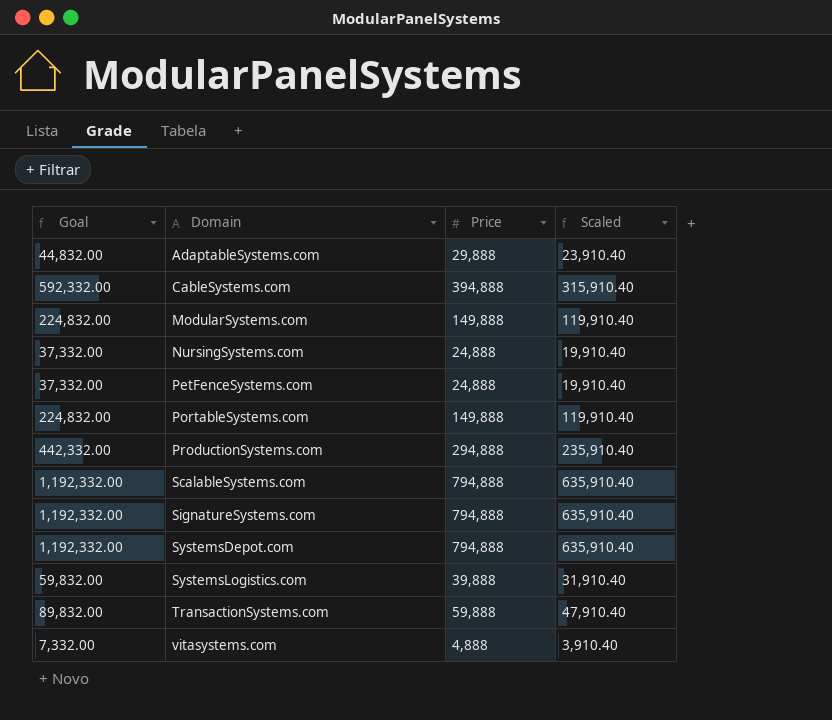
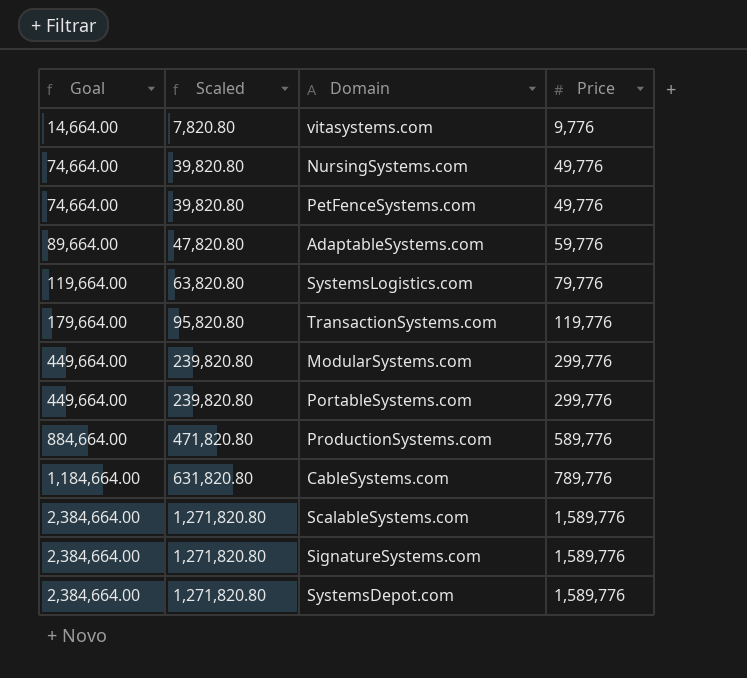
row order: Domain ascending -> Goal ascending
column Scaled | position: 4 -> 2
vitasystems.com | Goal: 7,332.00 -> 14,664.00
vitasystems.com | Scaled: 3,910.40 -> 7,820.80
vitasystems.com | Price: 4,888 -> 9,776
NursingSystems.com | Goal: 37,332.00 -> 74,664.00
NursingSystems.com | Scaled: 19,910.40 -> 39,820.80
NursingSystems.com | Price: 24,888 -> 49,776
PetFenceSystems.com | Goal: 37,332.00 -> 74,664.00
PetFenceSystems.com | Scaled: 19,910.40 -> 39,820.80
PetFenceSystems.com | Price: 24,888 -> 49,776
AdaptableSystems.com | Goal: 44,832.00 -> 89,664.00
AdaptableSystems.com | Scaled: 23,910.40 -> 47,820.80
AdaptableSystems.com | Price: 29,888 -> 59,776
SystemsLogistics.com | Goal: 59,832.00 -> 119,664.00
SystemsLogistics.com | Scaled: 31,910.40 -> 63,820.80
SystemsLogistics.com | Price: 39,888 -> 79,776
TransactionSystems.com | Goal: 89,832.00 -> 179,664.00
TransactionSystems.com | Scaled: 47,910.40 -> 95,820.80
TransactionSystems.com | Price: 59,888 -> 119,776
ModularSystems.com | Goal: 224,832.00 -> 449,664.00
ModularSystems.com | Scaled: 119,910.40 -> 239,820.80
ModularSystems.com | Price: 149,888 -> 299,776
PortableSystems.com | Goal: 224,832.00 -> 449,664.00
PortableSystems.com | Scaled: 119,910.40 -> 239,820.80
PortableSystems.com | Price: 149,888 -> 299,776
ProductionSystems.com | Goal: 442,332.00 -> 884,664.00
ProductionSystems.com | Scaled: 235,910.40 -> 471,820.80
ProductionSystems.com | Price: 294,888 -> 589,776
CableSystems.com | Goal: 592,332.00 -> 1,184,664.00
CableSystems.com | Scaled: 315,910.40 -> 631,820.80
CableSystems.com | Price: 394,888 -> 789,776
ScalableSystems.com | Goal: 1,192,332.00 -> 2,384,664.00
ScalableSystems.com | Scaled: 635,910.40 -> 1,271,820.80
ScalableSystems.com | Price: 794,888 -> 1,589,776
SignatureSystems.com | Goal: 1,192,332.00 -> 2,384,664.00
SignatureSystems.com | Scaled: 635,910.40 -> 1,271,820.80
SignatureSystems.com | Price: 794,888 -> 1,589,776
SystemsDepot.com | Goal: 1,192,332.00 -> 2,384,664.00
SystemsDepot.com | Scaled: 635,910.40 -> 1,271,820.80
SystemsDepot.com | Price: 794,888 -> 1,589,776

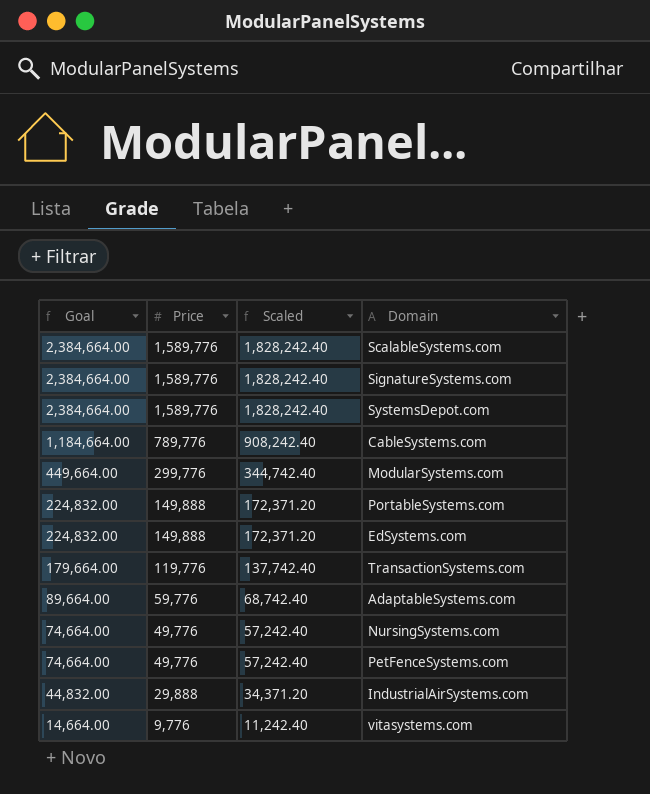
row order: Goal ascending -> Goal descending
column Price | position: 4 -> 2
column Scaled | formula: [Price] * 0.8 -> [Price] * 1.15
row SystemsLogistics.com: 119,664.00 | 63,820.80 | 79,776 -> none
row ProductionSystems.com: 884,664.00 | 471,820.80 | 589,776 -> none
PortableSystems.com | Goal: 449,664.00 -> 224,832.00
PortableSystems.com | Price: 299,776 -> 149,888
row EdSystems.com: none -> 224,832.00 | 149,888 | 172,371.20
row IndustrialAirSystems.com: none -> 44,832.00 | 29,888 | 34,371.20

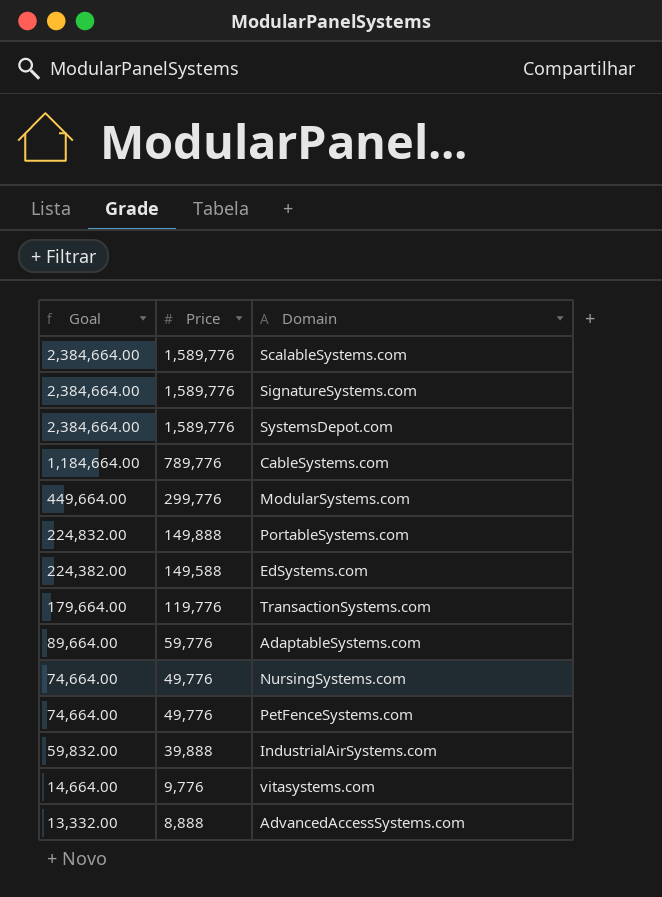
column Scaled | formula: [Price] * 1.15 -> none
EdSystems.com | Goal: 224,832.00 -> 224,382.00
EdSystems.com | Price: 149,888 -> 149,588
IndustrialAirSystems.com | Goal: 44,832.00 -> 59,832.00
IndustrialAirSystems.com | Price: 29,888 -> 39,888
row AdvancedAccessSystems.com: none -> 13,332.00 | 8,888

